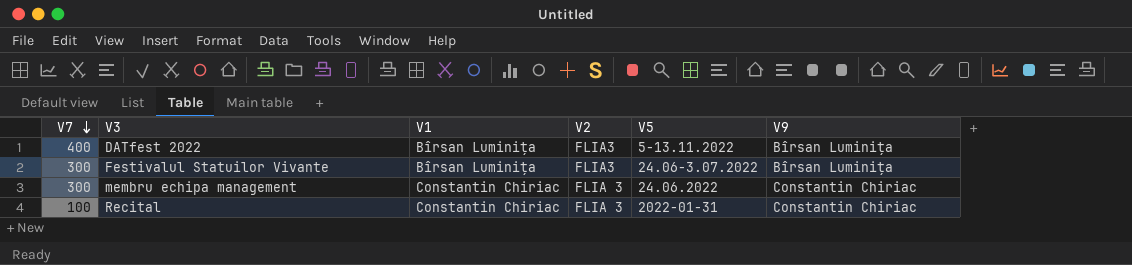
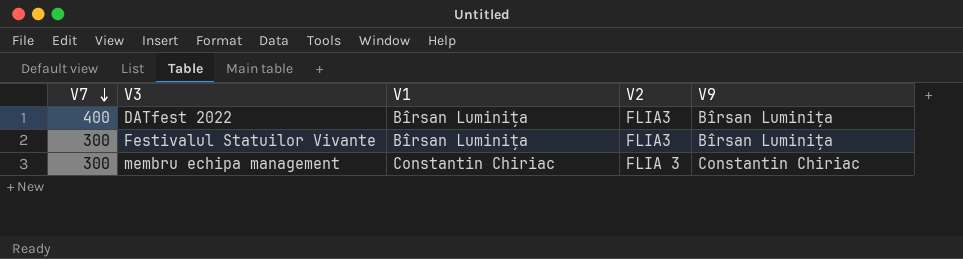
column V5 | position: 5 -> none
row Recital: 100 | Constantin Chiriac | FLIA 3 | 2022-01-31 | Constantin Chiriac -> none

